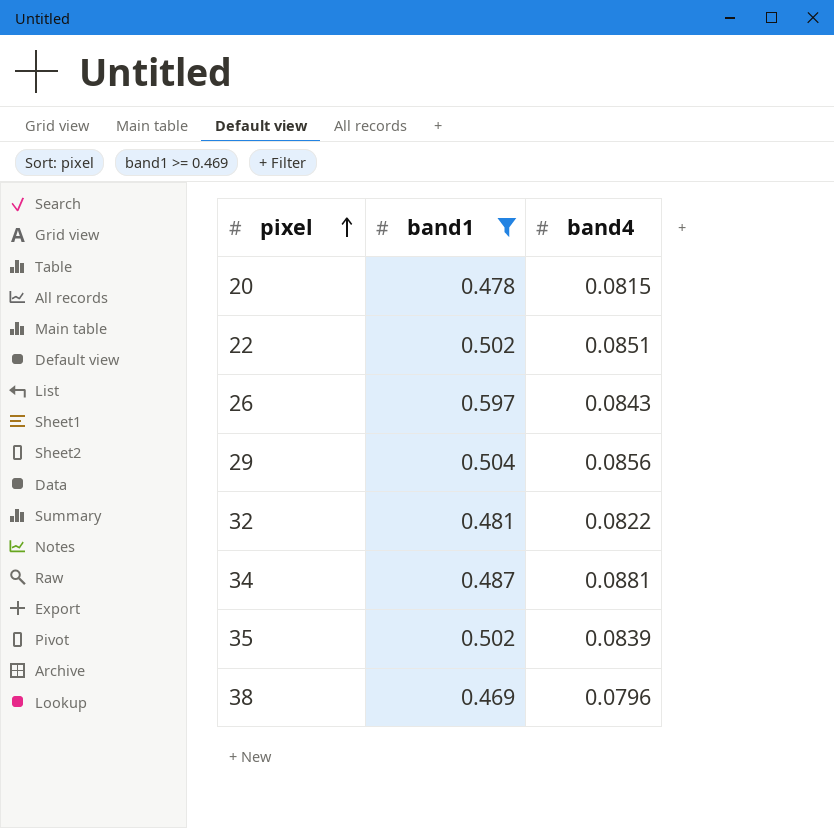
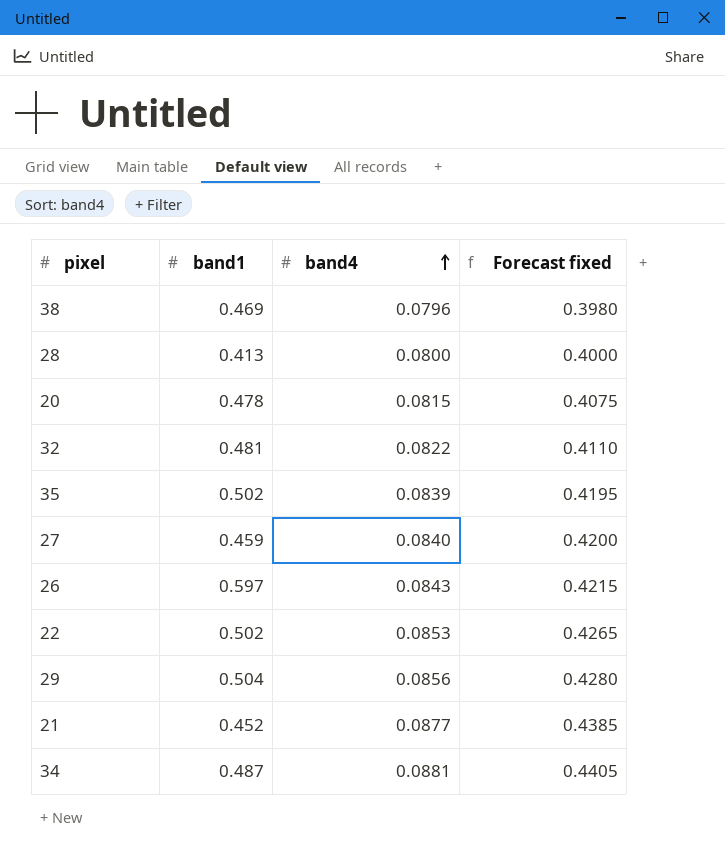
filter: band1 >= 0.469 -> none
row order: pixel ascending -> band4 ascending
column Forecast fixed | formula: none -> [band4] * 5
22 | band4: 0.0851 -> 0.0853

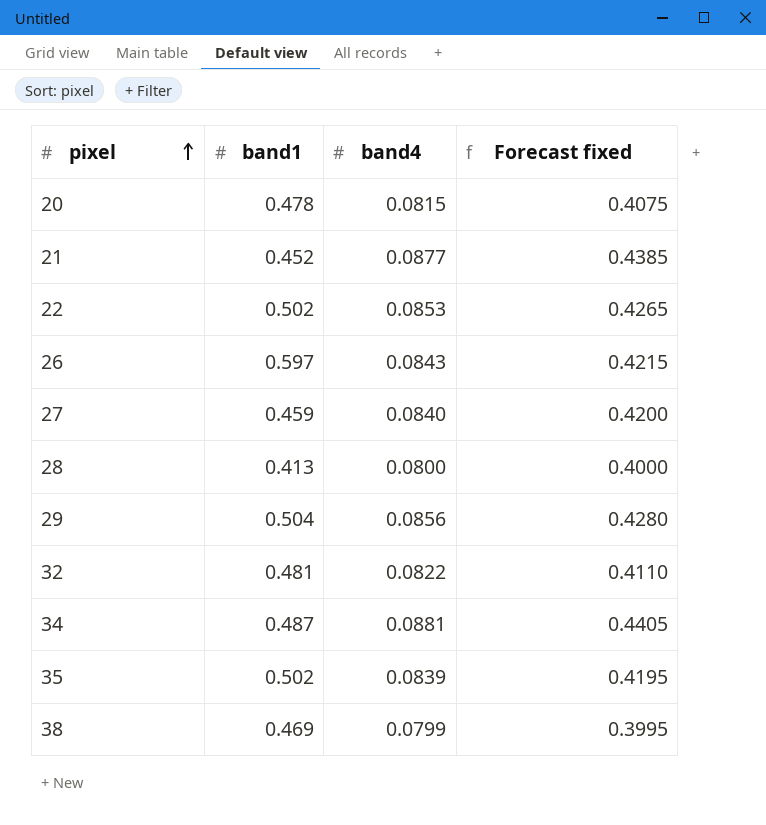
row order: band4 ascending -> pixel ascending
38 | band4: 0.0796 -> 0.0799
38 | Forecast fixed: 0.3980 -> 0.3995

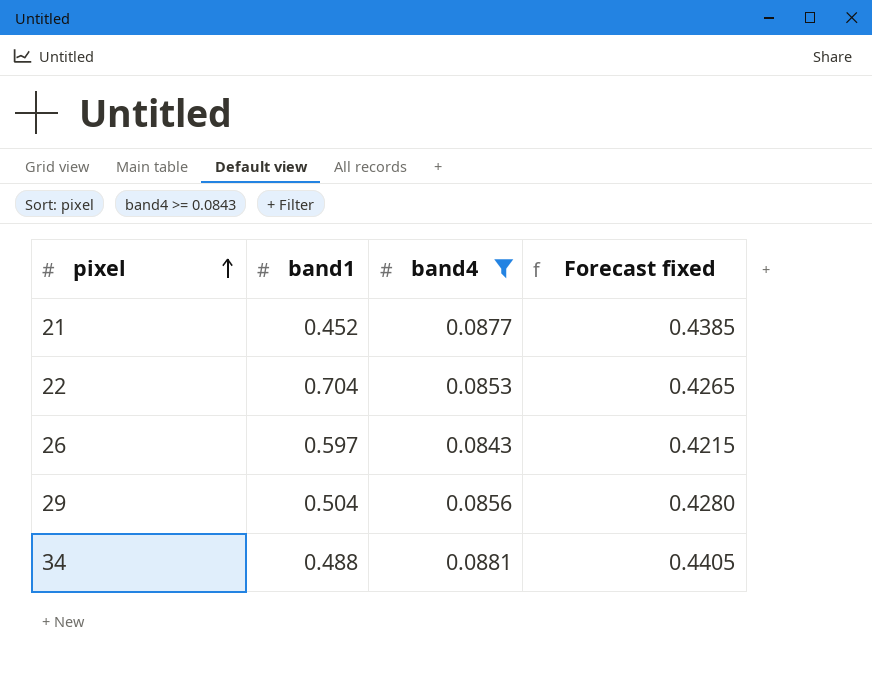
filter: none -> band4 >= 0.0843
22 | band1: 0.502 -> 0.704
34 | band1: 0.487 -> 0.488

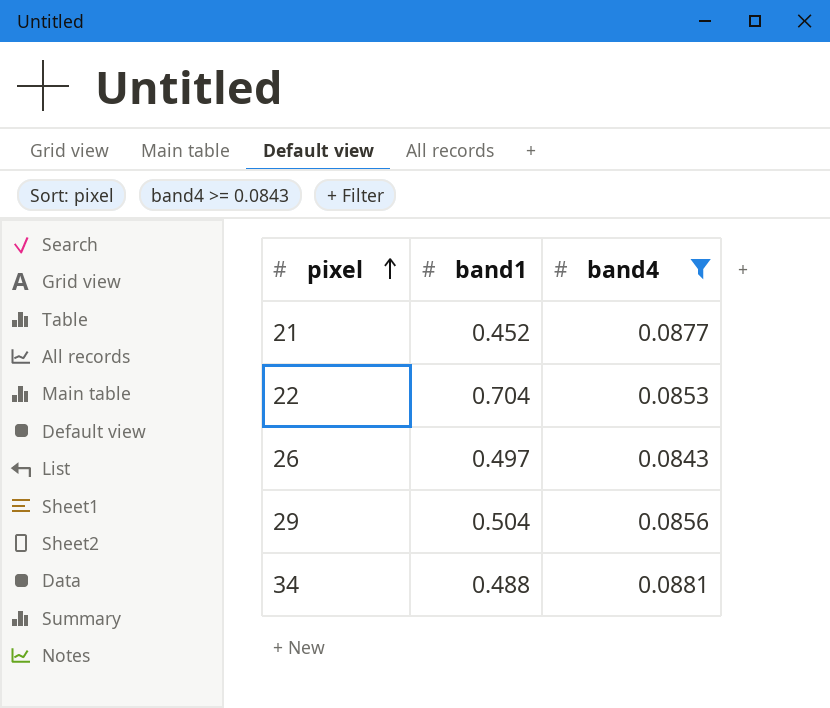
column Forecast fixed | formula: [band4] * 5 -> none
26 | band1: 0.597 -> 0.497

